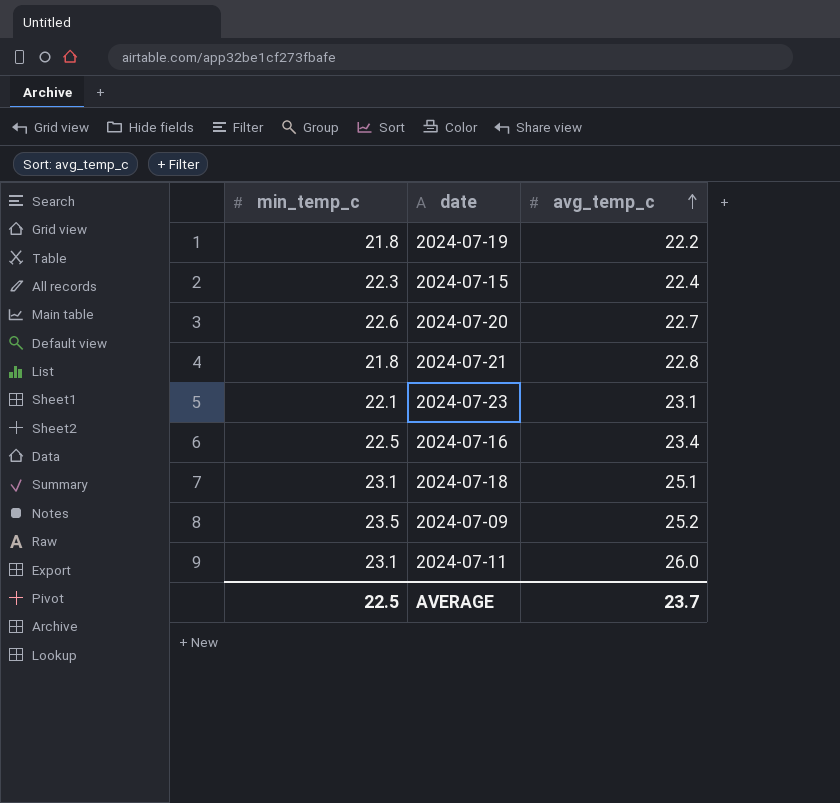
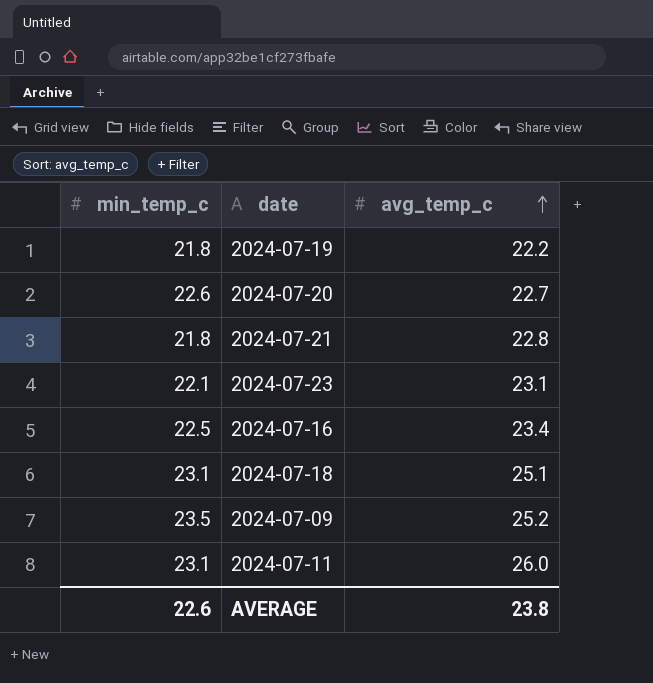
row 2024-07-15: 22.3 | 22.4 -> none
AVERAGE | min_temp_c: 22.5 -> 22.6
AVERAGE | avg_temp_c: 23.7 -> 23.8

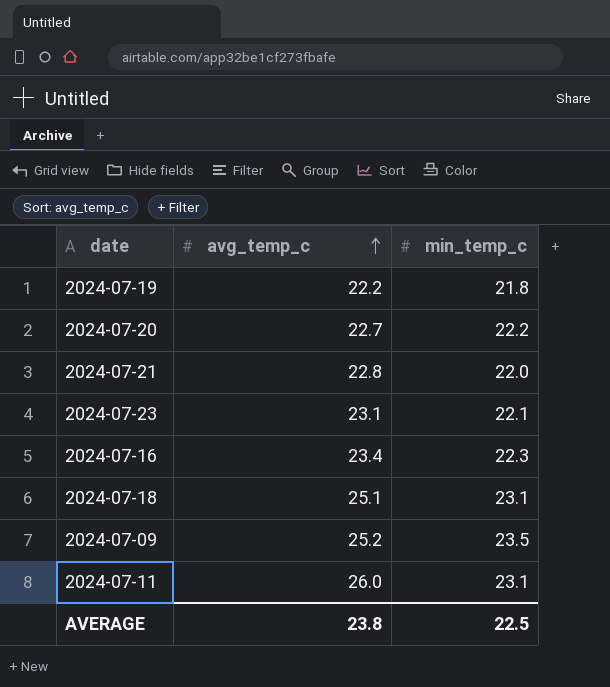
column min_temp_c | position: 1 -> 3
2024-07-20 | min_temp_c: 22.6 -> 22.2
2024-07-21 | min_temp_c: 21.8 -> 22.0
2024-07-16 | min_temp_c: 22.5 -> 22.3
AVERAGE | min_temp_c: 22.6 -> 22.5

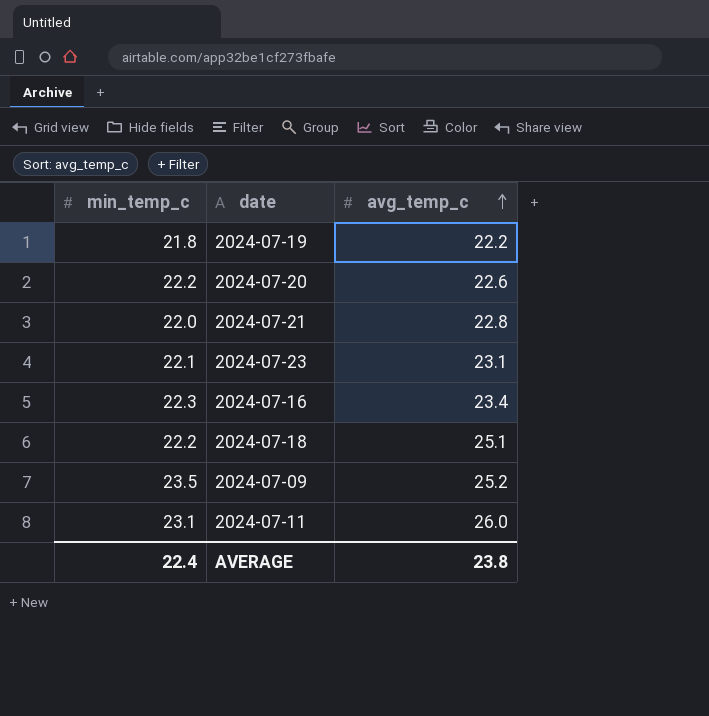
column min_temp_c | position: 3 -> 1
2024-07-20 | avg_temp_c: 22.7 -> 22.6
2024-07-18 | min_temp_c: 23.1 -> 22.2
AVERAGE | min_temp_c: 22.5 -> 22.4

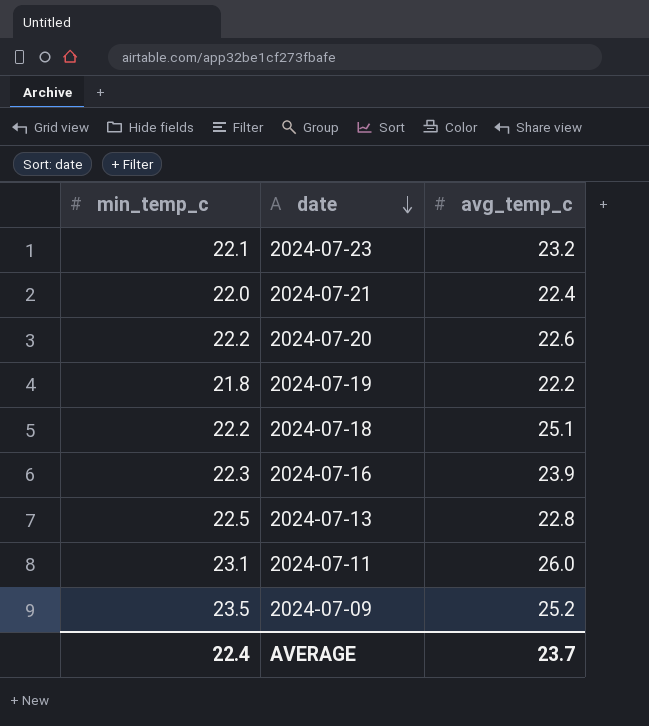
row order: avg_temp_c ascending -> date descending
2024-07-23 | avg_temp_c: 23.1 -> 23.2
2024-07-21 | avg_temp_c: 22.8 -> 22.4
2024-07-16 | avg_temp_c: 23.4 -> 23.9
row 2024-07-13: none -> 22.5 | 22.8
AVERAGE | avg_temp_c: 23.8 -> 23.7

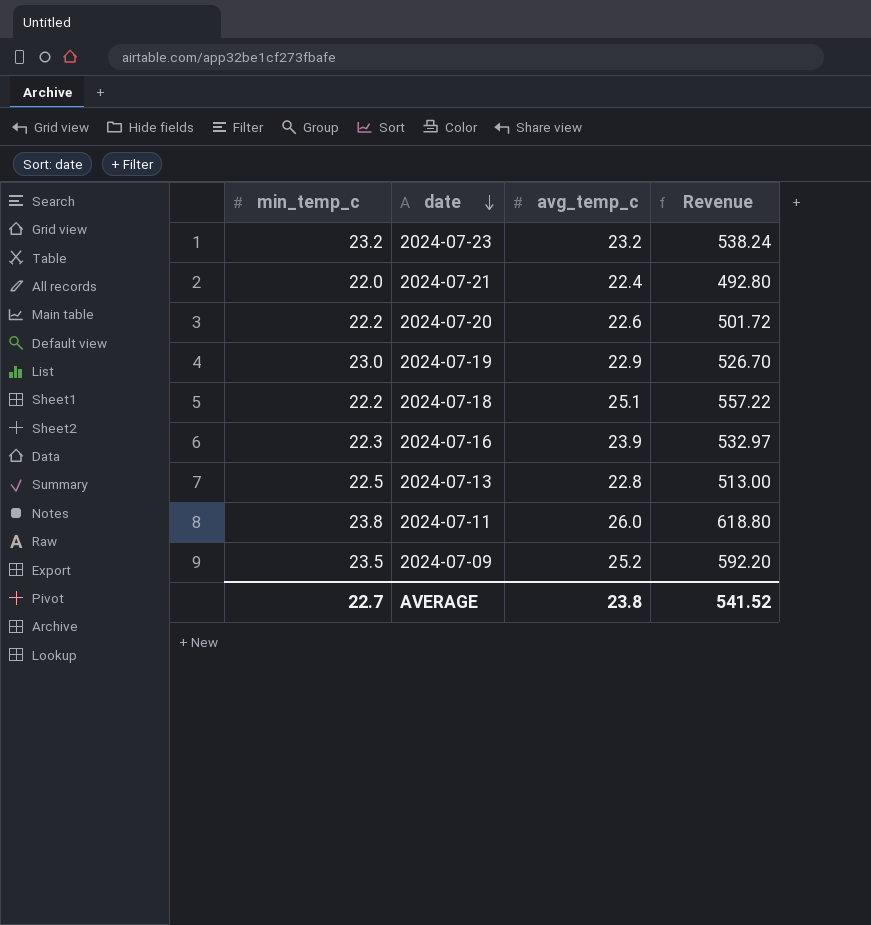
column Revenue | formula: none -> [min_temp_c] * [avg_temp_c]
2024-07-23 | min_temp_c: 22.1 -> 23.2
2024-07-19 | min_temp_c: 21.8 -> 23.0
2024-07-19 | avg_temp_c: 22.2 -> 22.9
2024-07-11 | min_temp_c: 23.1 -> 23.8
AVERAGE | min_temp_c: 22.4 -> 22.7
AVERAGE | avg_temp_c: 23.7 -> 23.8

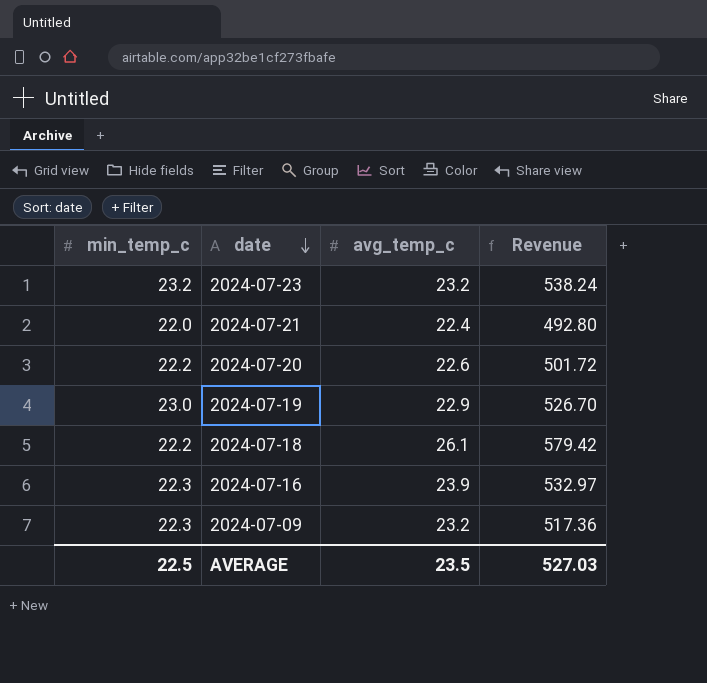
row 2024-07-13: 22.5 | 22.8 | 513.00 -> none
row 2024-07-11: 23.8 | 26.0 | 618.80 -> none
2024-07-18 | avg_temp_c: 25.1 -> 26.1
2024-07-18 | Revenue: 557.22 -> 579.42
2024-07-09 | min_temp_c: 23.5 -> 22.3
2024-07-09 | avg_temp_c: 25.2 -> 23.2
2024-07-09 | Revenue: 592.20 -> 517.36
AVERAGE | min_temp_c: 22.7 -> 22.5
AVERAGE | avg_temp_c: 23.8 -> 23.5
AVERAGE | Revenue: 541.52 -> 527.03

